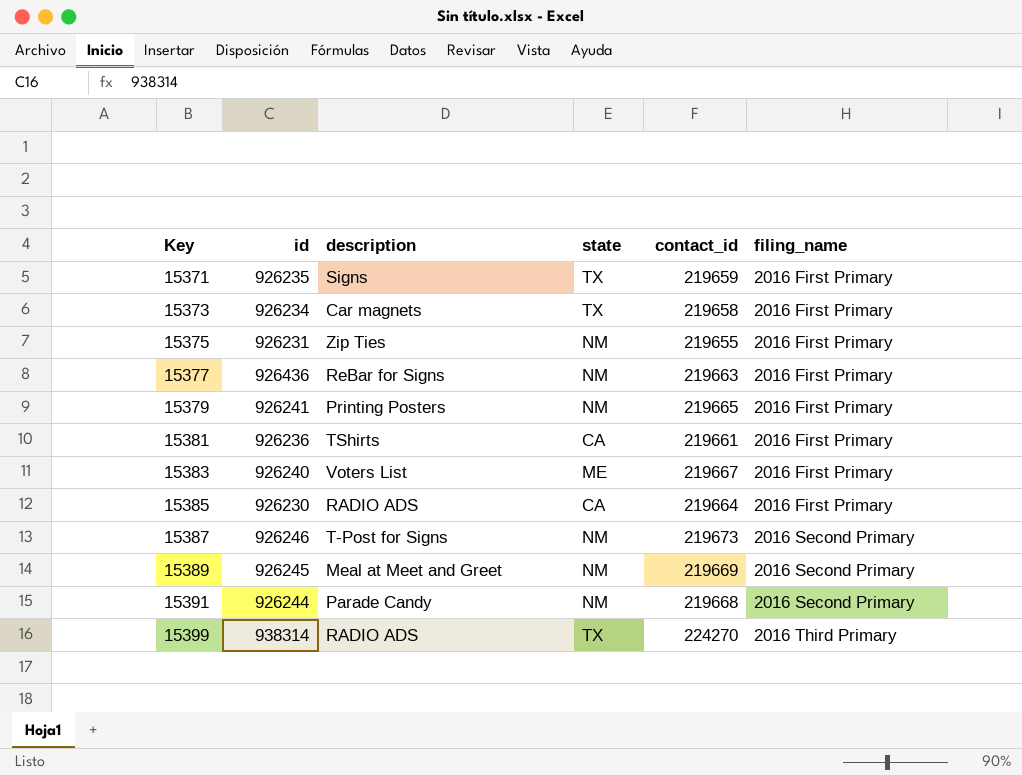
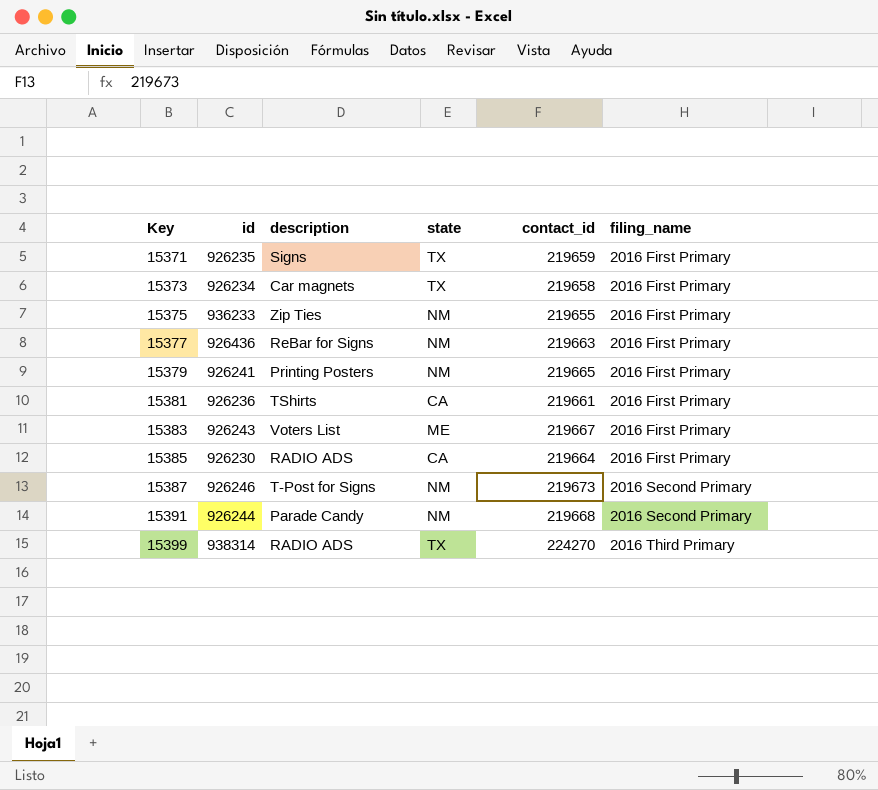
row 15389: 926245 | Meal at Meet and Greet | NM | 219669 | 2016 Second Primary -> none
15375 | id: 926231 -> 936233
15383 | id: 926240 -> 926243

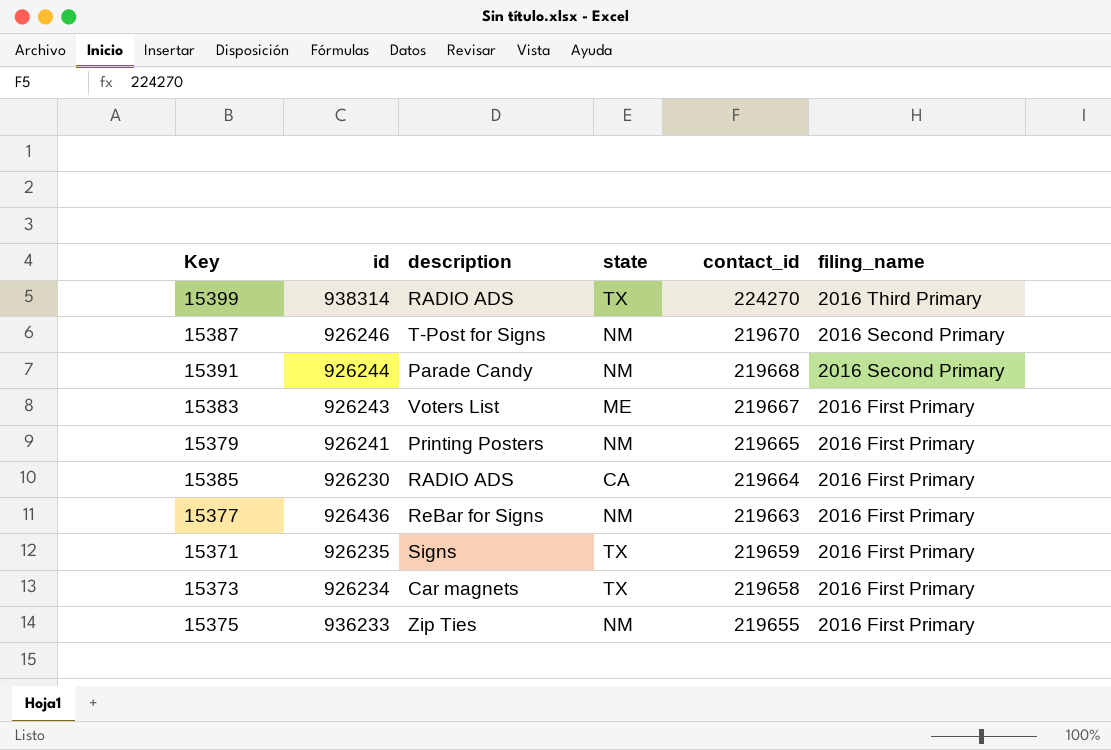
row order: Key ascending -> contact_id descending
row 15381: 926236 | TShirts | CA | 219661 | 2016 First Primary -> none
15387 | contact_id: 219673 -> 219670

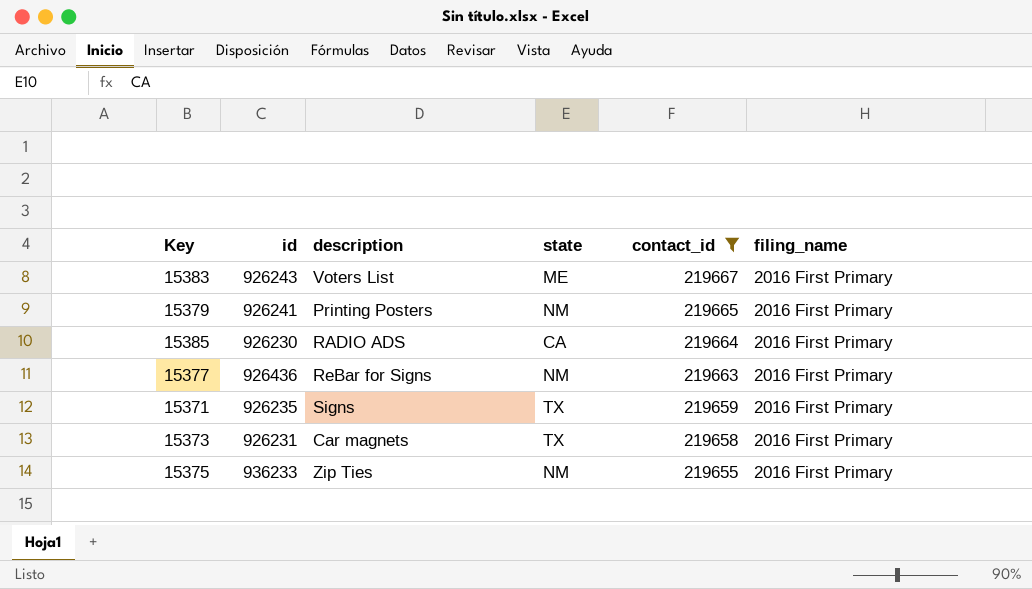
filter: none -> contact_id <= 219667
15373 | id: 926234 -> 926231

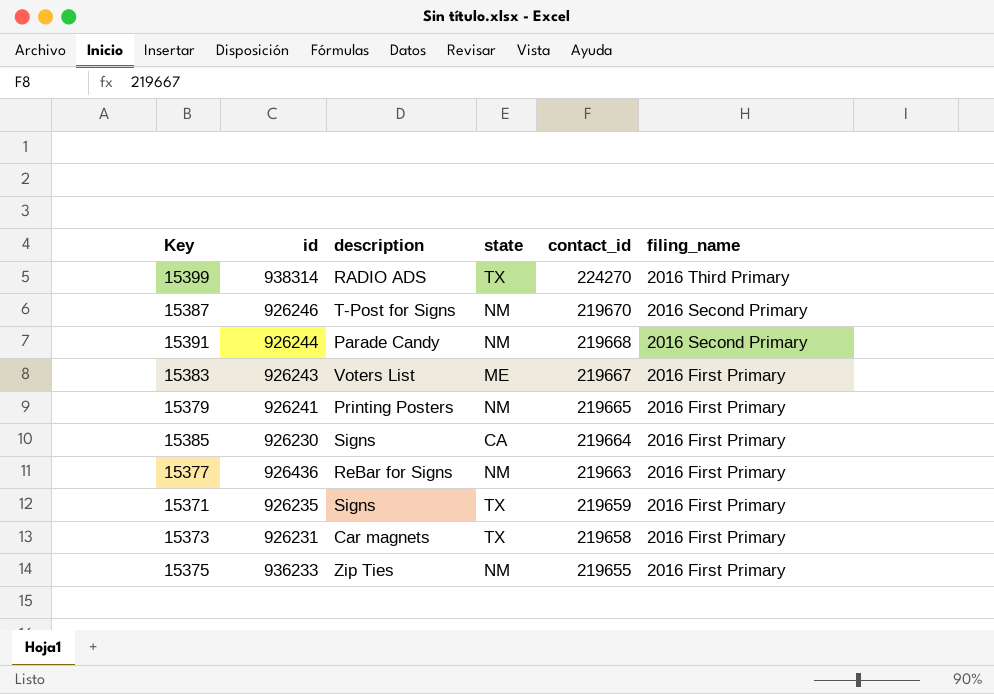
filter: contact_id <= 219667 -> none
15385 | description: RADIO ADS -> Signs

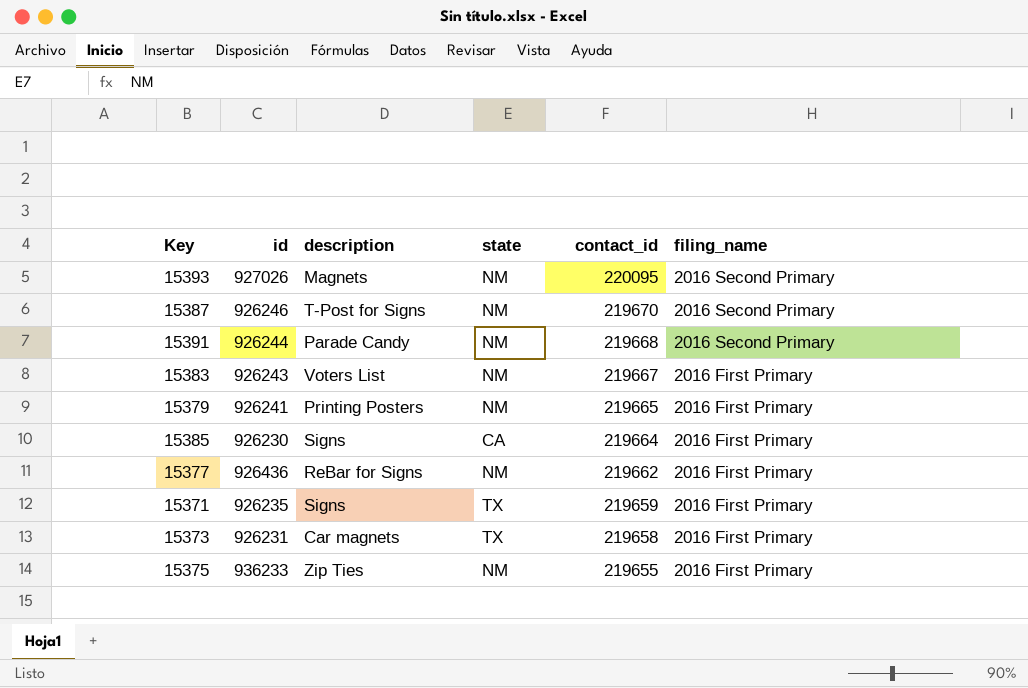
row 15399: 938314 | RADIO ADS | TX | 224270 | 2016 Third Primary -> none
row 15393: none -> 927026 | Magnets | NM | 220095 | 2016 Second Primary
15383 | state: ME -> NM
15377 | contact_id: 219663 -> 219662

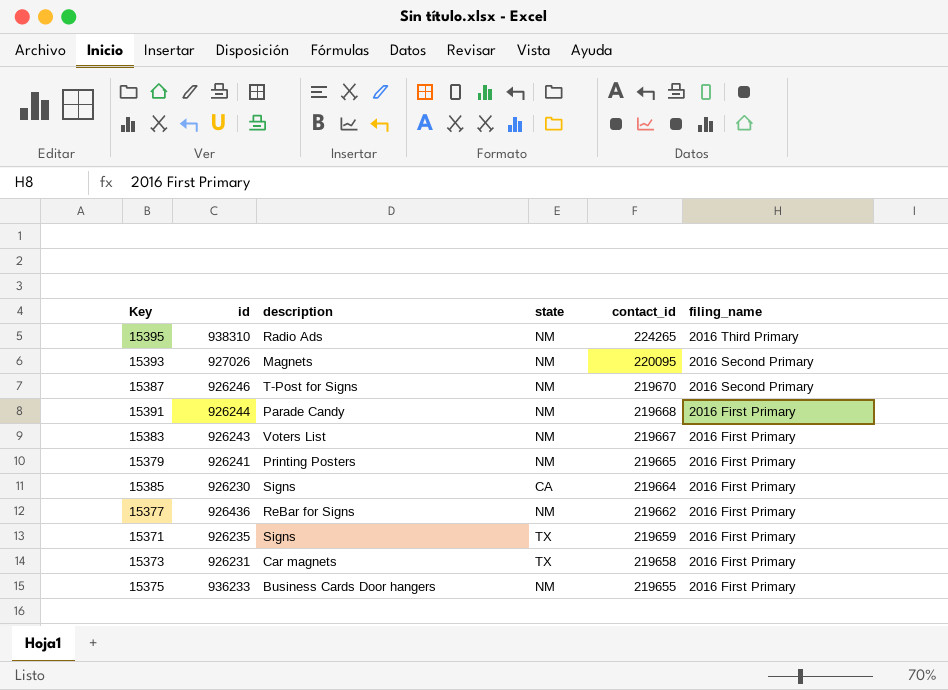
row 15395: none -> 938310 | Radio Ads | NM | 224265 | 2016 Third Primary
15391 | filing_name: 2016 Second Primary -> 2016 First Primary
15375 | description: Zip Ties -> Business Cards Door hangers

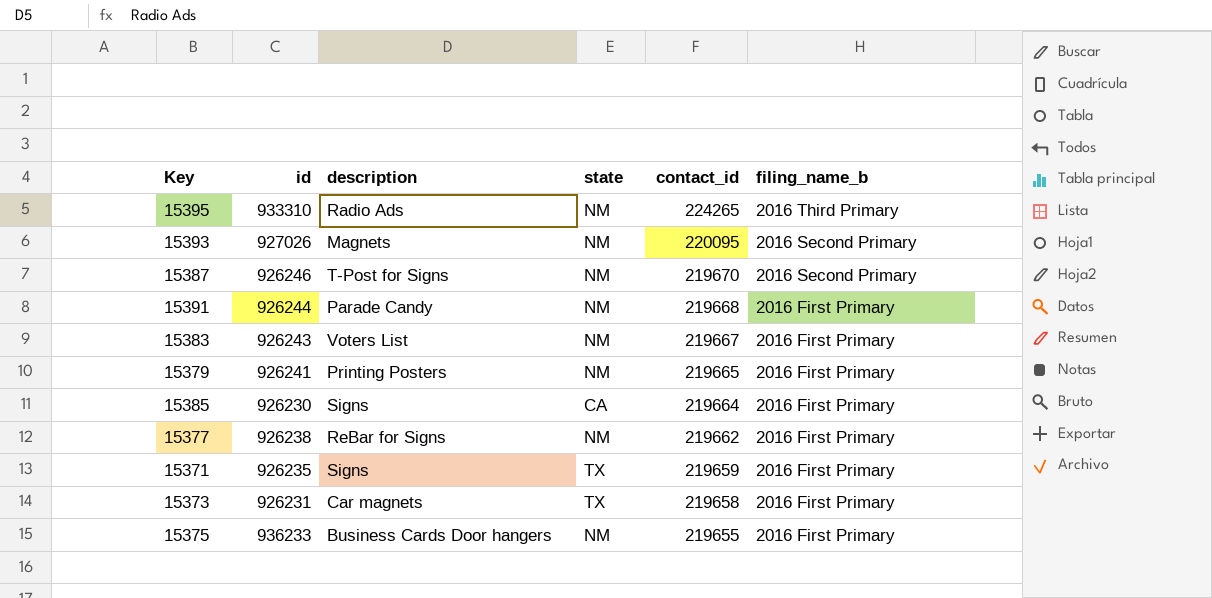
column name: filing_name -> filing_name_b
15395 | id: 938310 -> 933310
15377 | id: 926436 -> 926238

